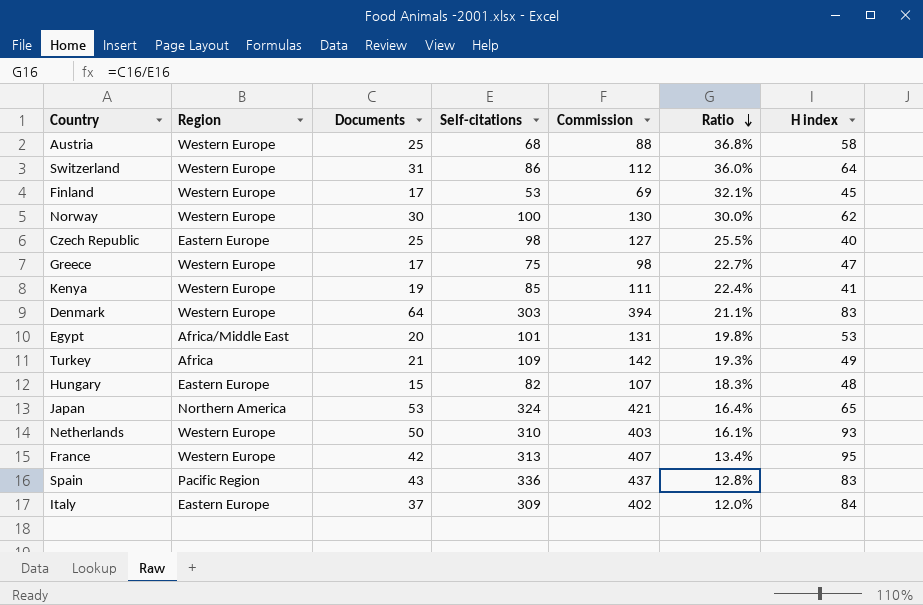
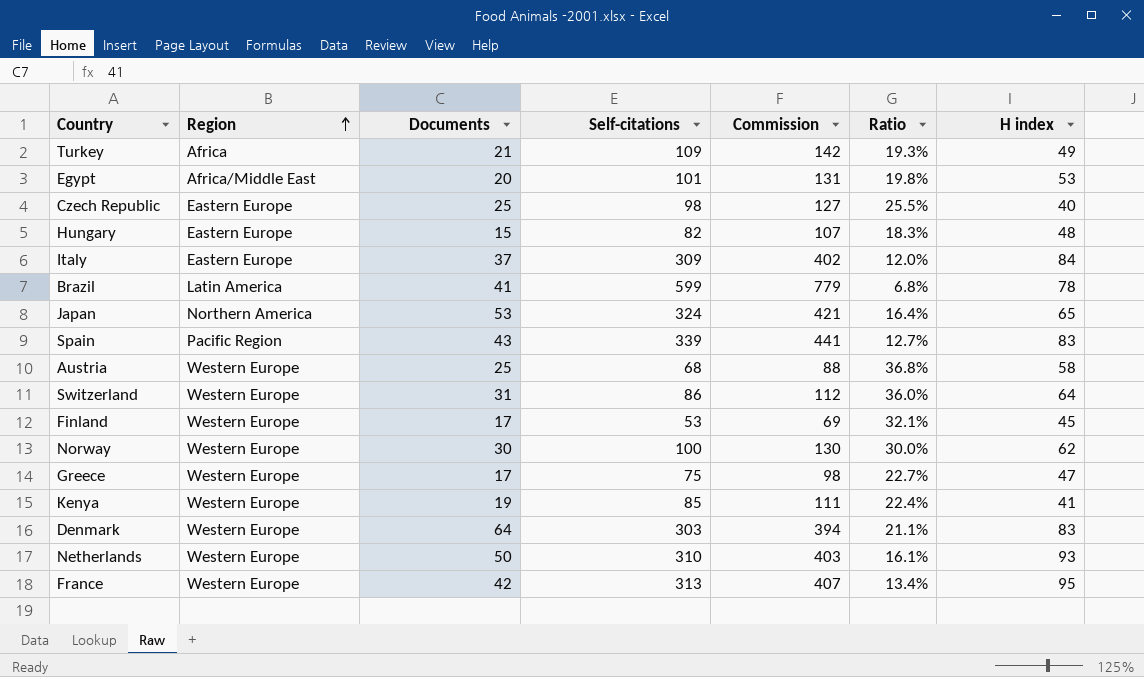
row order: Ratio descending -> Region ascending
row Brazil: none -> Latin America | 41 | 599 | 779 | 6.8% | 78
Spain | Self-citations: 336 -> 339
Spain | Commission: 437 -> 441
Spain | Ratio: 12.8% -> 12.7%

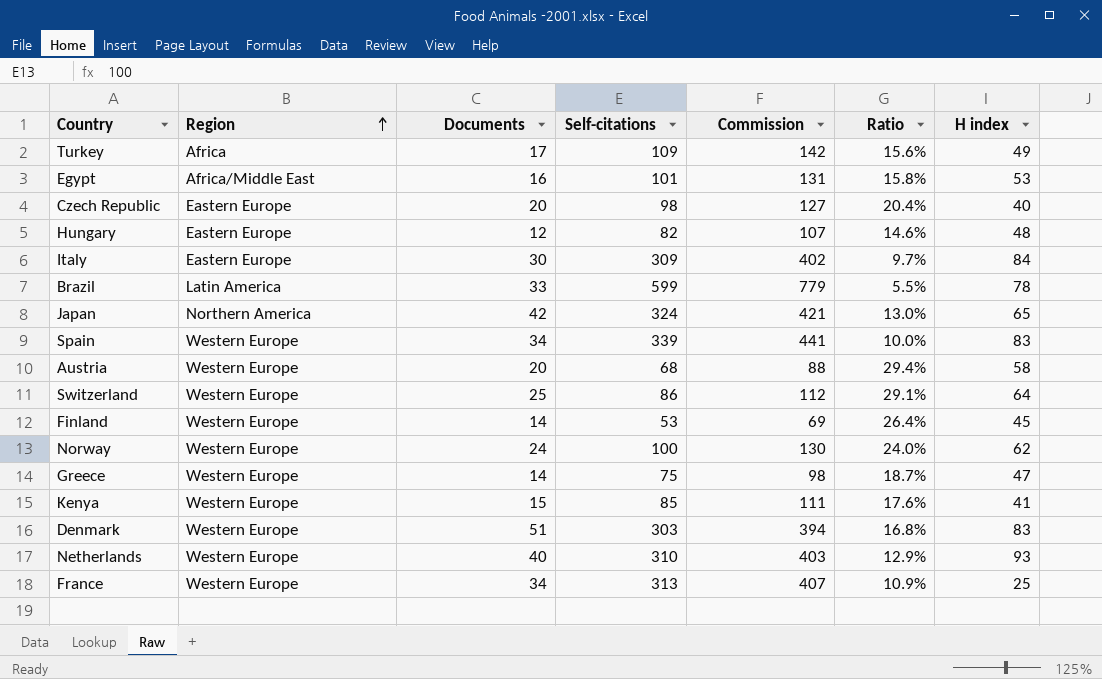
Turkey | Documents: 21 -> 17
Turkey | Ratio: 19.3% -> 15.6%
Egypt | Documents: 20 -> 16
Egypt | Ratio: 19.8% -> 15.8%
Czech Republic | Documents: 25 -> 20
Czech Republic | Ratio: 25.5% -> 20.4%
Hungary | Documents: 15 -> 12
Hungary | Ratio: 18.3% -> 14.6%
Italy | Documents: 37 -> 30
Italy | Ratio: 12.0% -> 9.7%
Brazil | Documents: 41 -> 33
Brazil | Ratio: 6.8% -> 5.5%
Japan | Documents: 53 -> 42
Japan | Ratio: 16.4% -> 13.0%
Spain | Region: Pacific Region -> Western Europe
Spain | Documents: 43 -> 34
Spain | Ratio: 12.7% -> 10.0%
Austria | Documents: 25 -> 20
Austria | Ratio: 36.8% -> 29.4%
Switzerland | Documents: 31 -> 25
Switzerland | Ratio: 36.0% -> 29.1%
Finland | Documents: 17 -> 14
Finland | Ratio: 32.1% -> 26.4%
Norway | Documents: 30 -> 24
Norway | Ratio: 30.0% -> 24.0%
Greece | Documents: 17 -> 14
Greece | Ratio: 22.7% -> 18.7%
Kenya | Documents: 19 -> 15
Kenya | Ratio: 22.4% -> 17.6%
Denmark | Documents: 64 -> 51
Denmark | Ratio: 21.1% -> 16.8%
Netherlands | Documents: 50 -> 40
Netherlands | Ratio: 16.1% -> 12.9%
France | Documents: 42 -> 34
France | Ratio: 13.4% -> 10.9%
France | H index: 95 -> 25

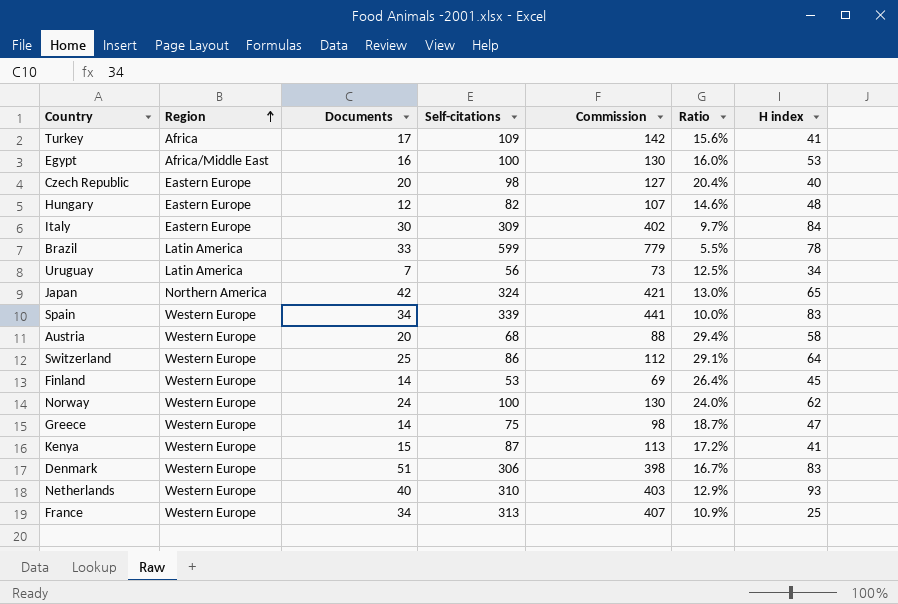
Turkey | H index: 49 -> 41
Egypt | Self-citations: 101 -> 100
Egypt | Commission: 131 -> 130
Egypt | Ratio: 15.8% -> 16.0%
row Uruguay: none -> Latin America | 7 | 56 | 73 | 12.5% | 34
Kenya | Self-citations: 85 -> 87
Kenya | Commission: 111 -> 113
Kenya | Ratio: 17.6% -> 17.2%
Denmark | Self-citations: 303 -> 306
Denmark | Commission: 394 -> 398
Denmark | Ratio: 16.8% -> 16.7%

